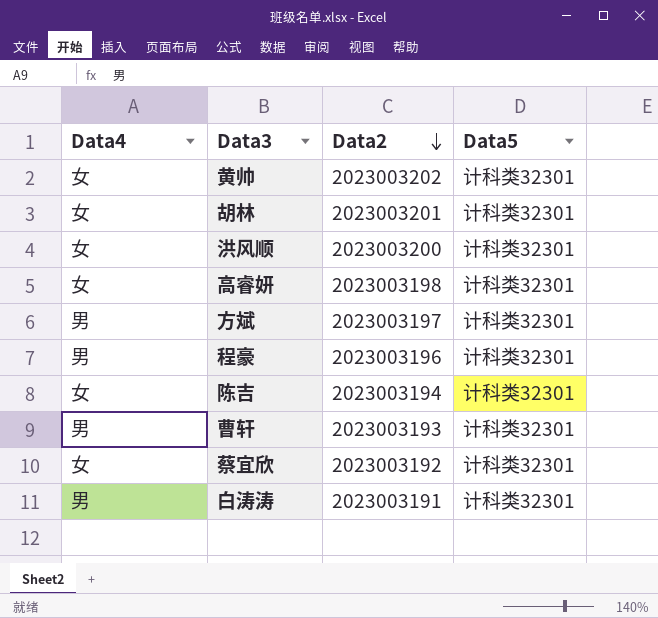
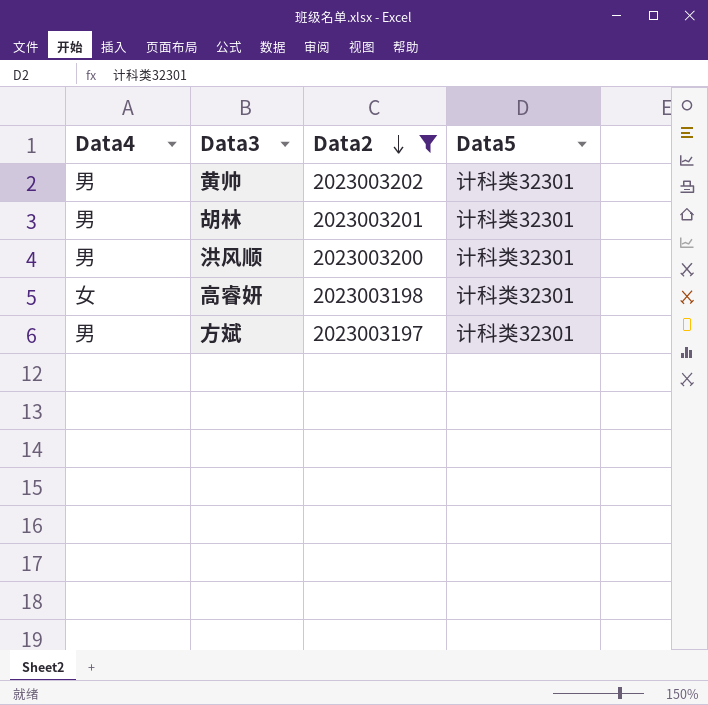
filter: none -> Data2 >= 2023003197
黄帅 | Data4: 女 -> 男
胡林 | Data4: 女 -> 男
洪风顺 | Data4: 女 -> 男

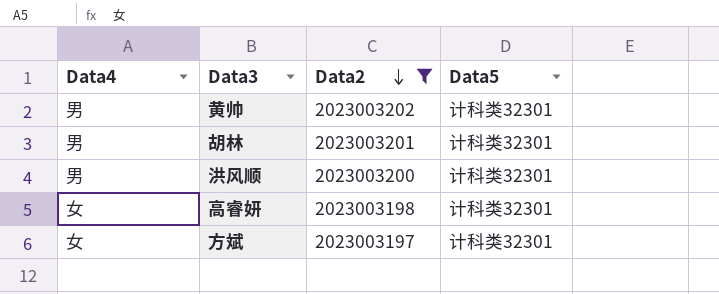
方斌 | Data4: 男 -> 女

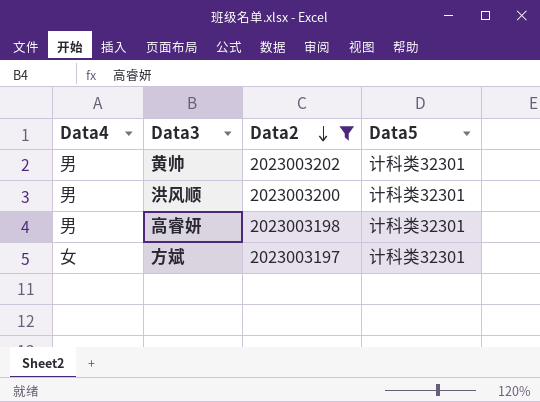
row 胡林: 男 | 2023003201 | 计科类32301 -> none
高睿妍 | Data4: 女 -> 男

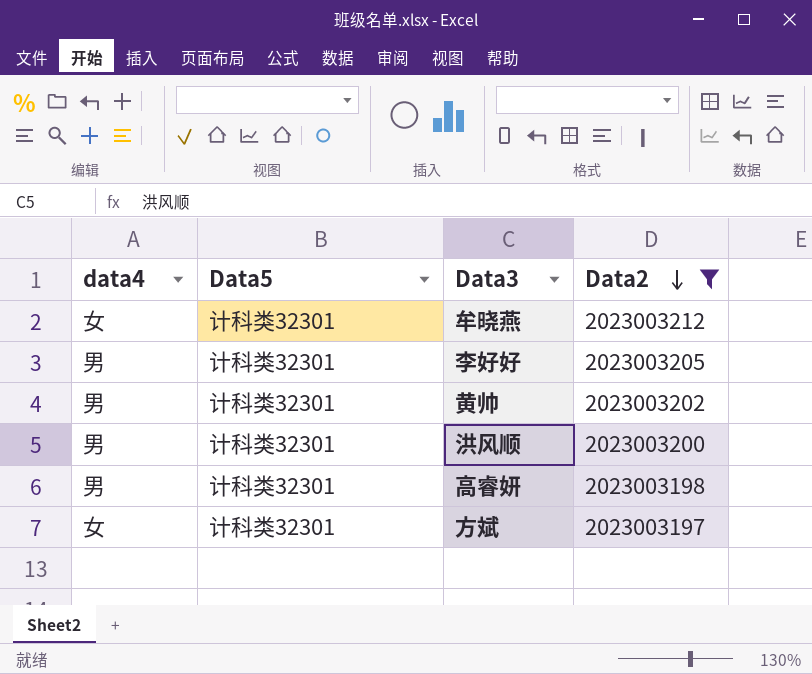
column name: Data4 -> data4
column Data5 | position: 4 -> 2
row 牟晓燕: none -> 女 | 计科类32301 | 2023003212
row 李好好: none -> 男 | 计科类32301 | 2023003205

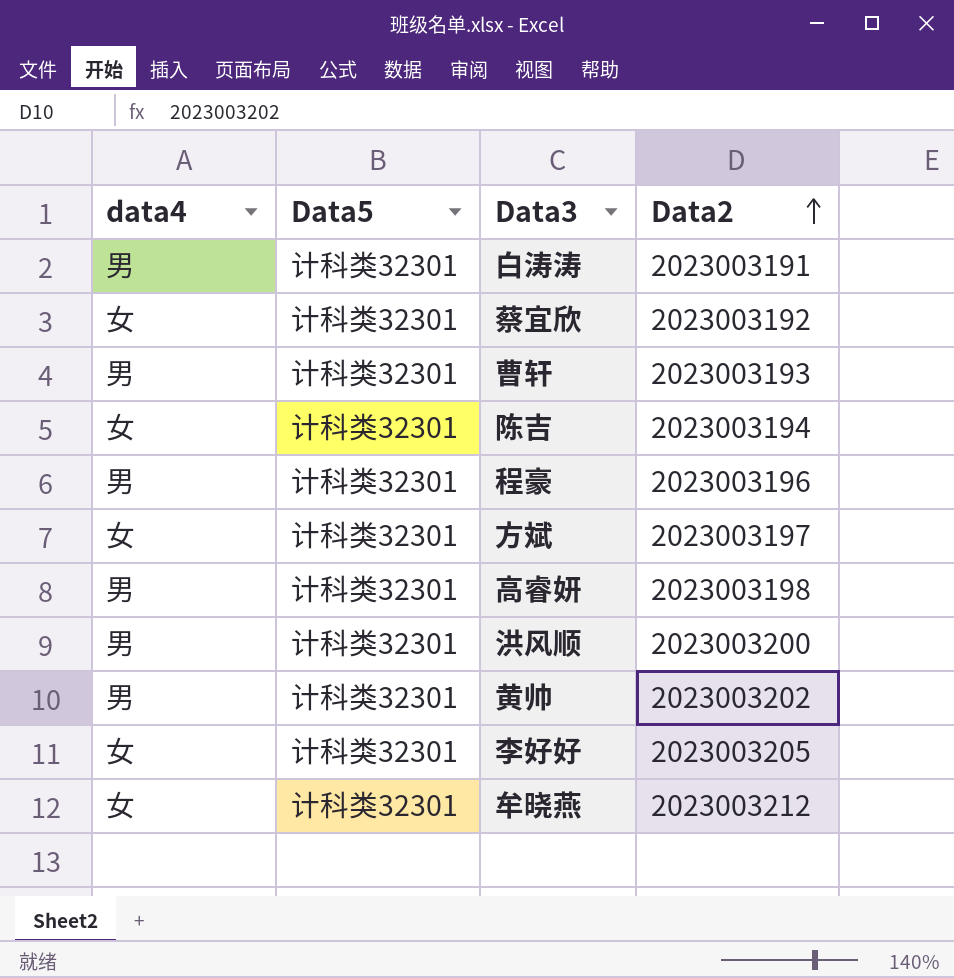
filter: Data2 >= 2023003197 -> none
row order: Data2 descending -> Data2 ascending
李好好 | data4: 男 -> 女

